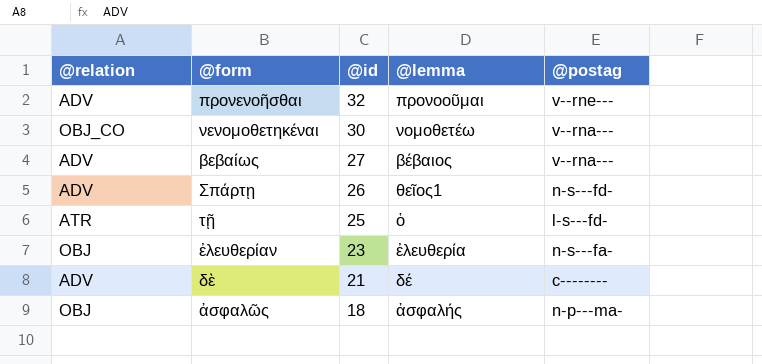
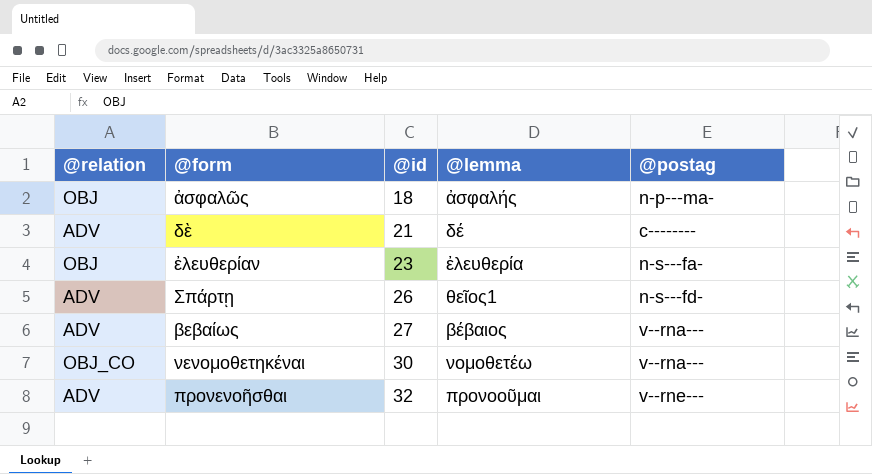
row order: @id descending -> @id ascending
row τῇ: ATR | 25 | ὁ | l-s---fd- -> none

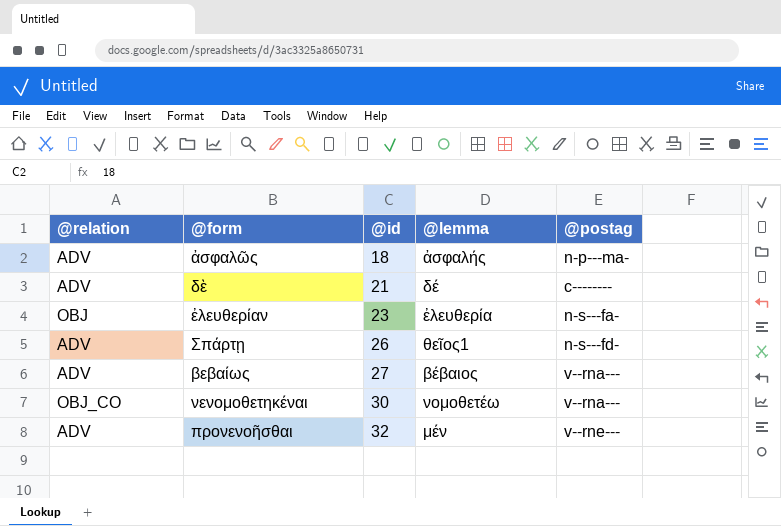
ἀσφαλῶς | @relation: OBJ -> ADV
προνενοῆσθαι | @lemma: προνοοῦμαι -> μέν

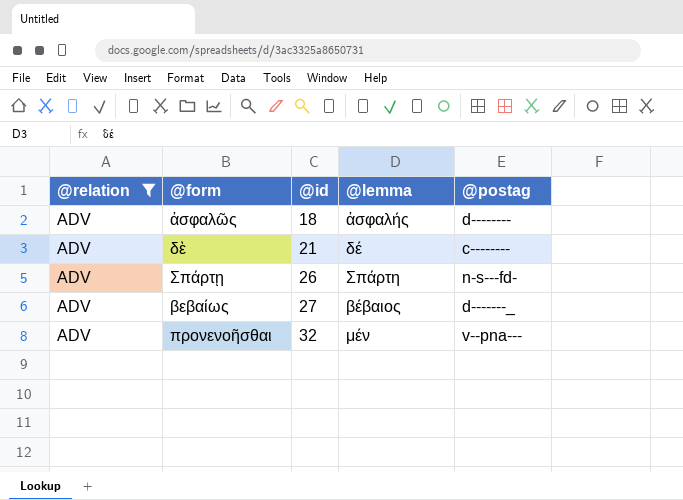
filter: none -> @relation = ADV
ἀσφαλῶς | @postag: n-p---ma- -> d--------
Σπάρτῃ | @lemma: θεῖος1 -> Σπάρτη
βεβαίως | @postag: v--rna--- -> d-------_
προνενοῆσθαι | @postag: v--rne--- -> v--pna---

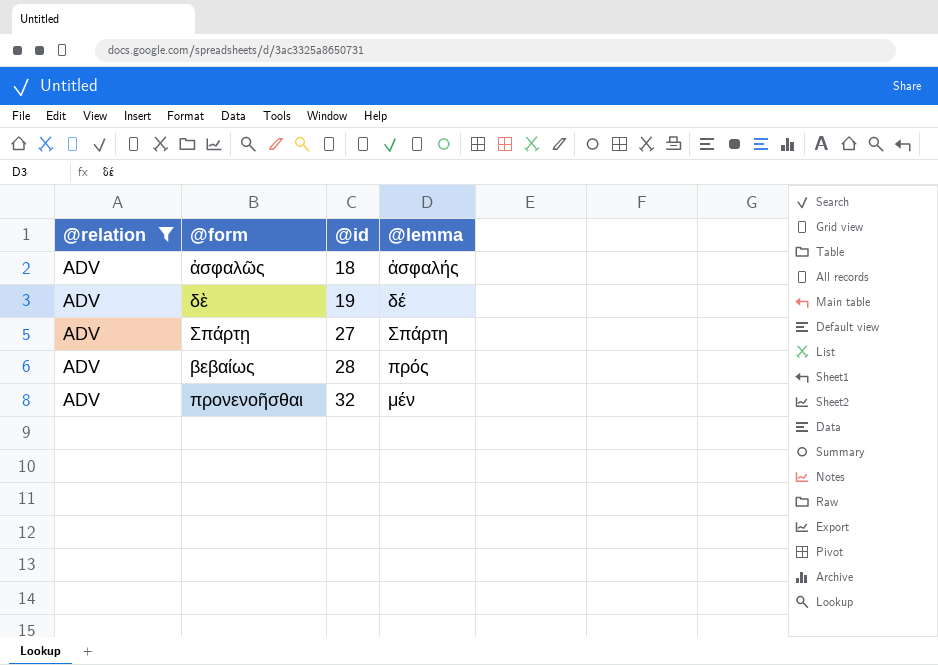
column @postag | position: 5 -> none
δὲ | @id: 21 -> 19
Σπάρτῃ | @id: 26 -> 27
βεβαίως | @id: 27 -> 28
βεβαίως | @lemma: βέβαιος -> πρός

